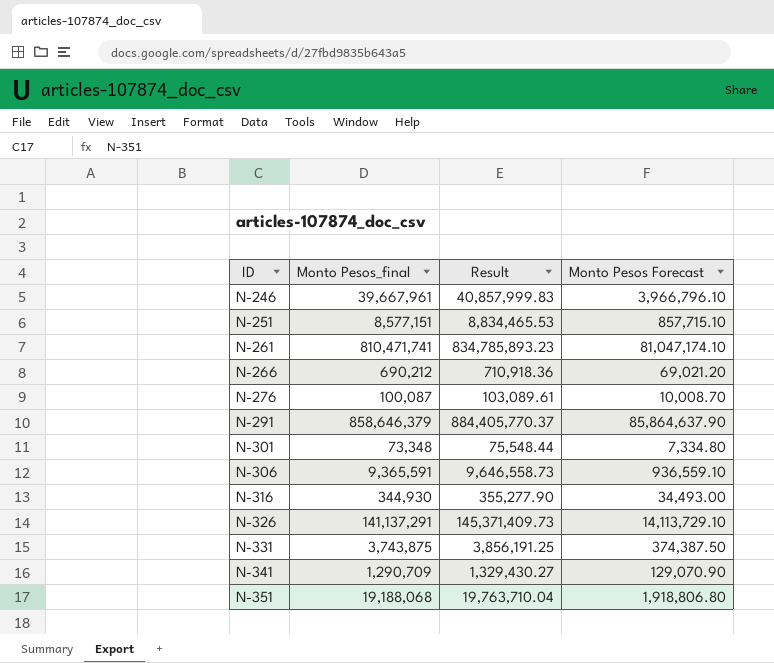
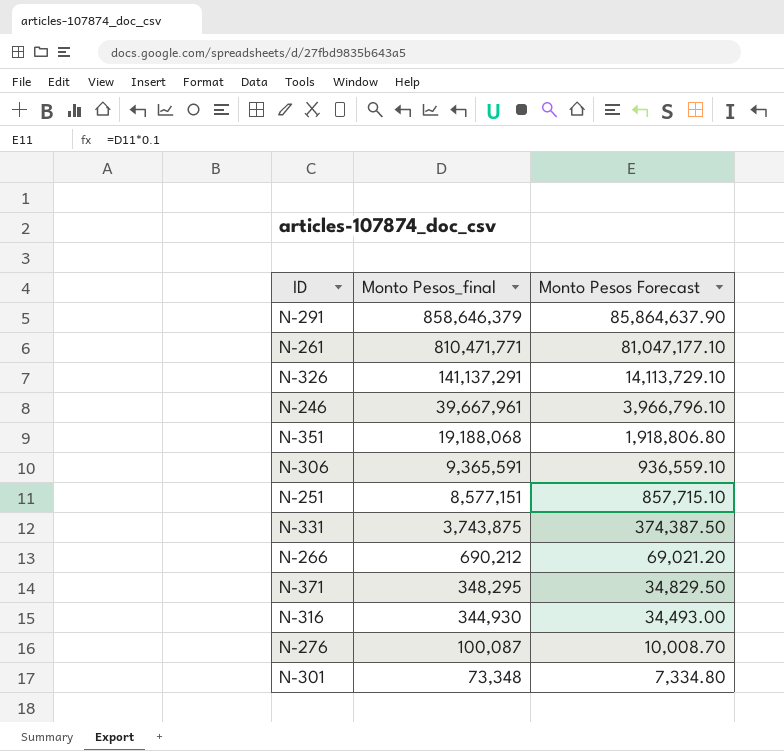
row order: ID ascending -> Monto Pesos_final descending
column Result | formula: [Monto Pesos_final] * 1.03 -> none
row N-341: 1,290,709 | 1,329,430.27 | 129,070.90 -> none
N-261 | Monto Pesos_final: 810,471,741 -> 810,471,771
N-261 | Monto Pesos Forecast: 81,047,174.10 -> 81,047,177.10
row N-371: none -> 348,295 | 34,829.50

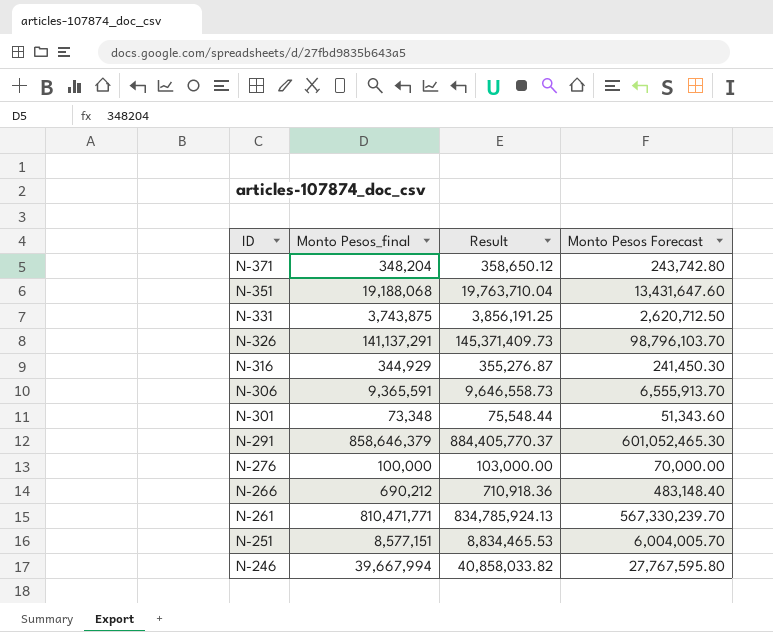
row order: Monto Pesos_final descending -> ID descending
column Result | formula: none -> [Monto Pesos_final] * 1.03
column Monto Pesos Forecast | formula: [Monto Pesos_final] * 0.1 -> [Monto Pesos_final] * 0.7
N-371 | Monto Pesos_final: 348,295 -> 348,204
N-316 | Monto Pesos_final: 344,930 -> 344,929
N-276 | Monto Pesos_final: 100,087 -> 100,000
N-246 | Monto Pesos_final: 39,667,961 -> 39,667,994

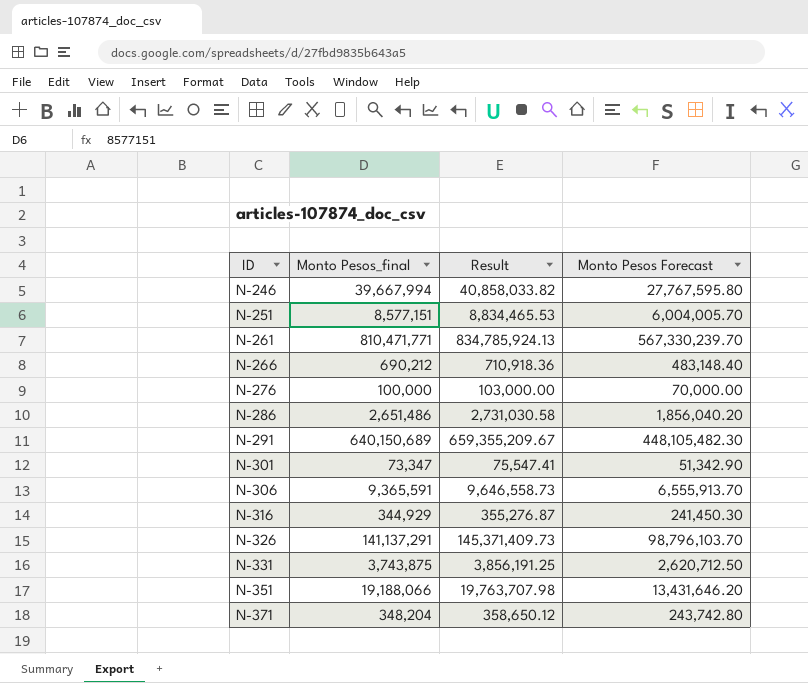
row order: ID descending -> ID ascending
row N-286: none -> 2,651,486 | 2,731,030.58 | 1,856,040.20
N-291 | Monto Pesos_final: 858,646,379 -> 640,150,689
N-291 | Result: 884,405,770.37 -> 659,355,209.67
N-291 | Monto Pesos Forecast: 601,052,465.30 -> 448,105,482.30
N-301 | Monto Pesos_final: 73,348 -> 73,347
N-301 | Result: 75,548.44 -> 75,547.41
N-301 | Monto Pesos Forecast: 51,343.60 -> 51,342.90
N-351 | Monto Pesos_final: 19,188,068 -> 19,188,066
N-351 | Result: 19,763,710.04 -> 19,763,707.98
N-351 | Monto Pesos Forecast: 13,431,647.60 -> 13,431,646.20

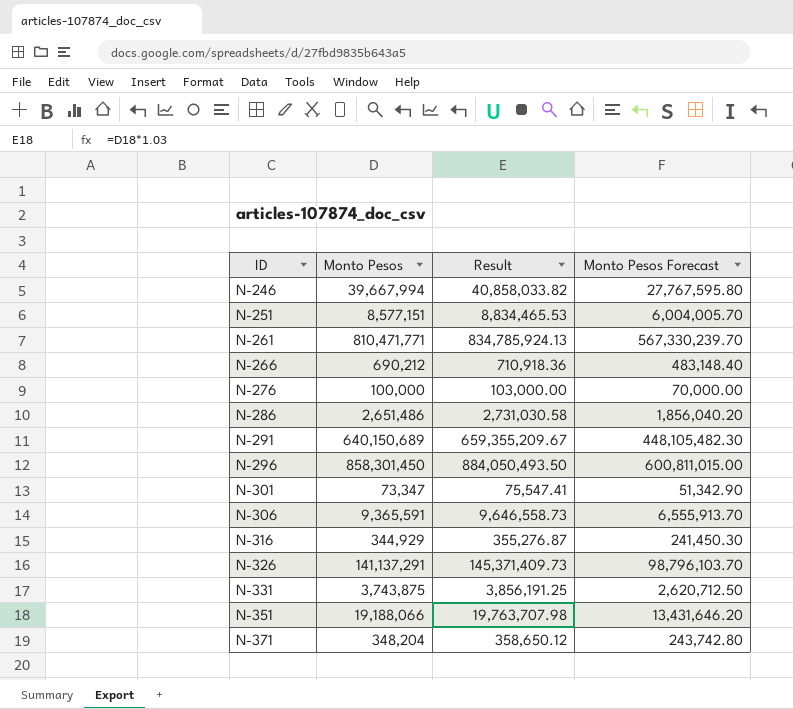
column name: Monto Pesos_final -> Monto Pesos
row N-296: none -> 858,301,450 | 884,050,493.50 | 600,811,015.00

